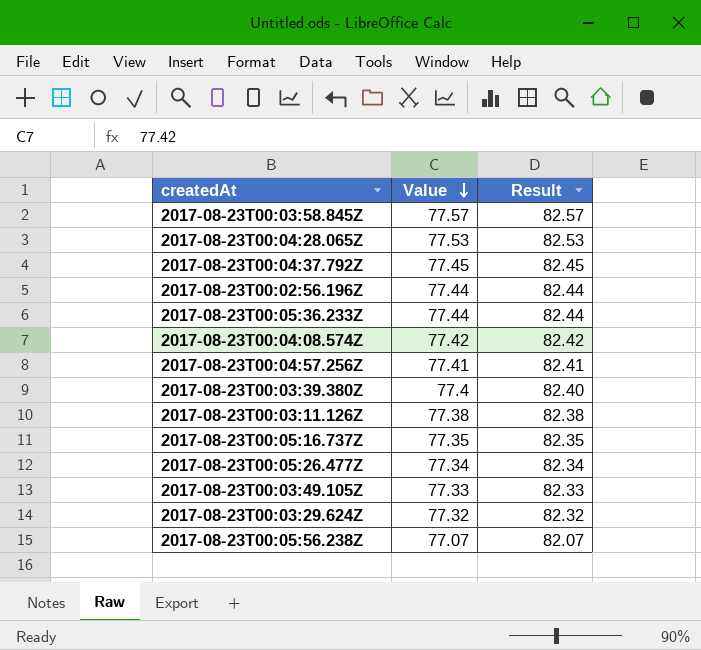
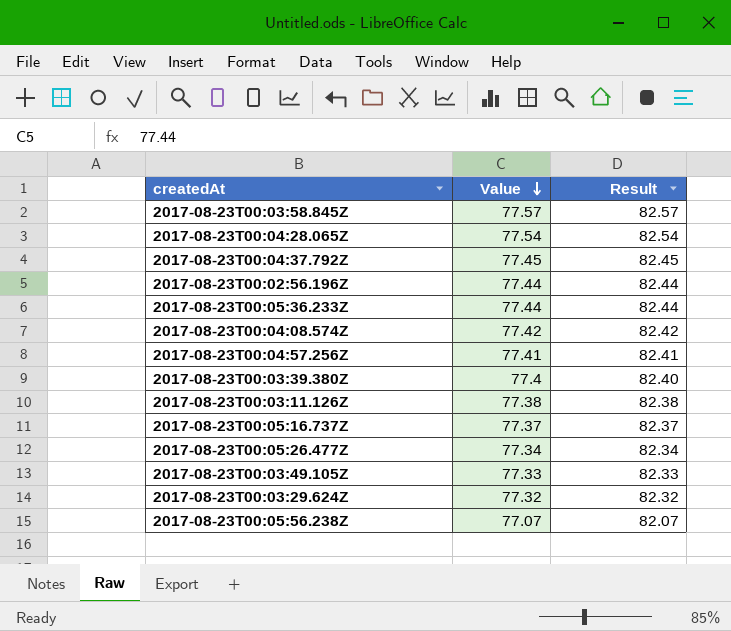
2017-08-23T00:04:28.065Z | Value: 77.53 -> 77.54
2017-08-23T00:04:28.065Z | Result: 82.53 -> 82.54
2017-08-23T00:05:16.737Z | Value: 77.35 -> 77.37
2017-08-23T00:05:16.737Z | Result: 82.35 -> 82.37

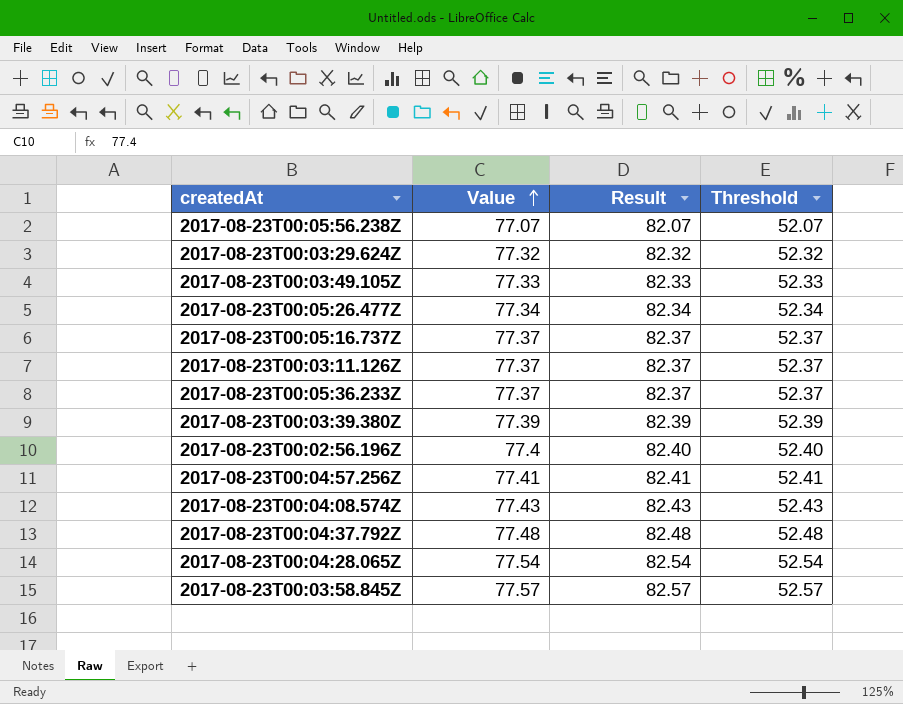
row order: Value descending -> Value ascending
column Threshold | formula: none -> [Value] - 25
2017-08-23T00:03:11.126Z | Value: 77.38 -> 77.37
2017-08-23T00:03:11.126Z | Result: 82.38 -> 82.37
2017-08-23T00:05:36.233Z | Value: 77.44 -> 77.37
2017-08-23T00:05:36.233Z | Result: 82.44 -> 82.37
2017-08-23T00:03:39.380Z | Value: 77.4 -> 77.39
2017-08-23T00:03:39.380Z | Result: 82.40 -> 82.39
2017-08-23T00:02:56.196Z | Value: 77.44 -> 77.4
2017-08-23T00:02:56.196Z | Result: 82.44 -> 82.40
2017-08-23T00:04:08.574Z | Value: 77.42 -> 77.43
2017-08-23T00:04:08.574Z | Result: 82.42 -> 82.43
2017-08-23T00:04:37.792Z | Value: 77.45 -> 77.48
2017-08-23T00:04:37.792Z | Result: 82.45 -> 82.48

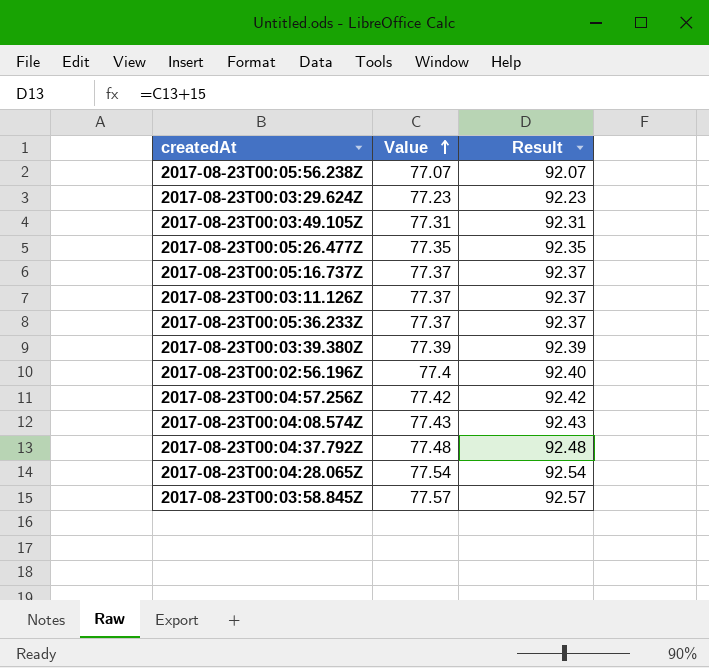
column Threshold | formula: [Value] - 25 -> none
column Result | formula: [Value] + 5 -> [Value] + 15
2017-08-23T00:03:29.624Z | Value: 77.32 -> 77.23
2017-08-23T00:03:49.105Z | Value: 77.33 -> 77.31
2017-08-23T00:05:26.477Z | Value: 77.34 -> 77.35
2017-08-23T00:04:57.256Z | Value: 77.41 -> 77.42

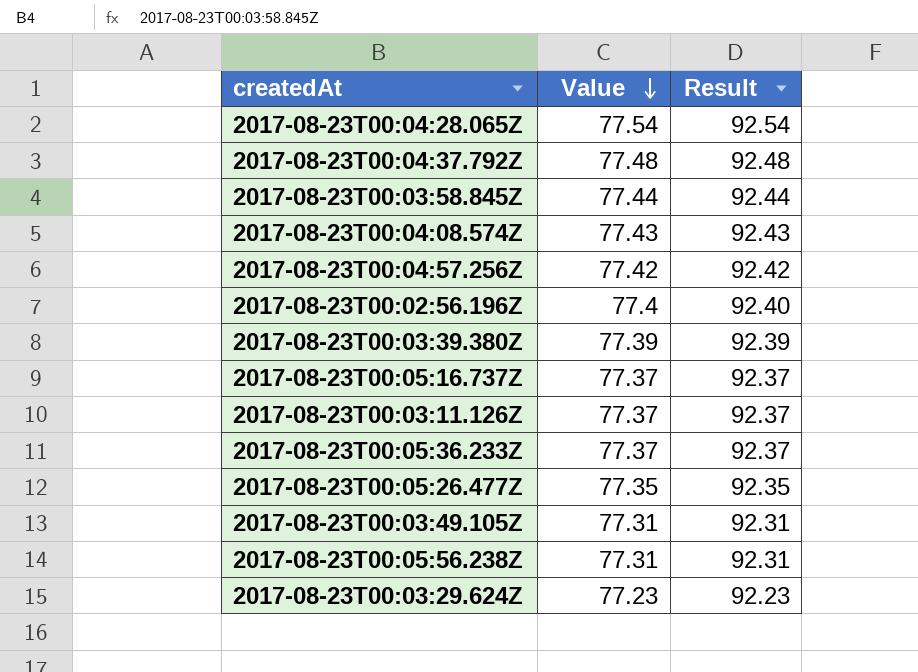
row order: Value ascending -> Value descending
2017-08-23T00:03:58.845Z | Value: 77.57 -> 77.44
2017-08-23T00:03:58.845Z | Result: 92.57 -> 92.44
2017-08-23T00:05:56.238Z | Value: 77.07 -> 77.31
2017-08-23T00:05:56.238Z | Result: 92.07 -> 92.31

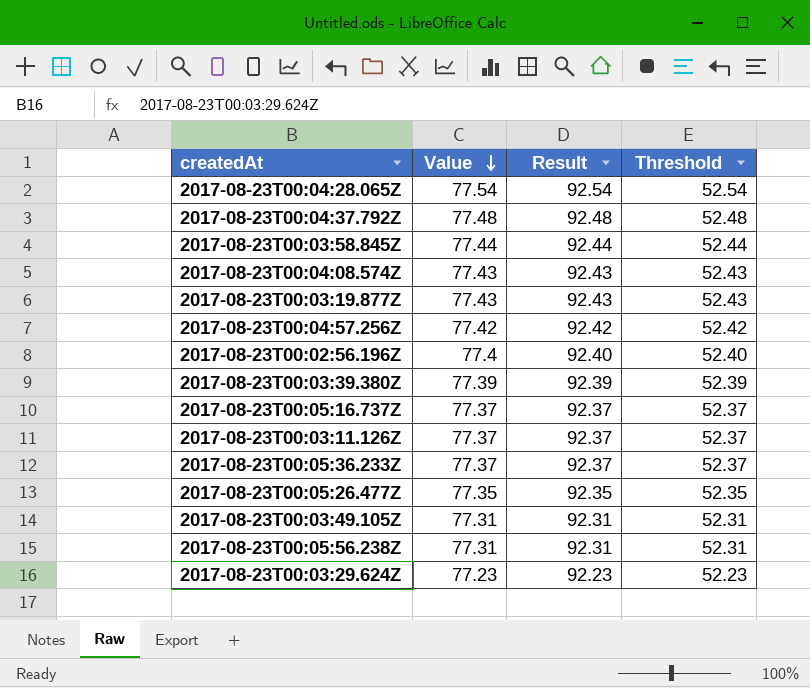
column Threshold | formula: none -> [Value] - 25
row 2017-08-23T00:03:19.877Z: none -> 77.43 | 92.43 | 52.43

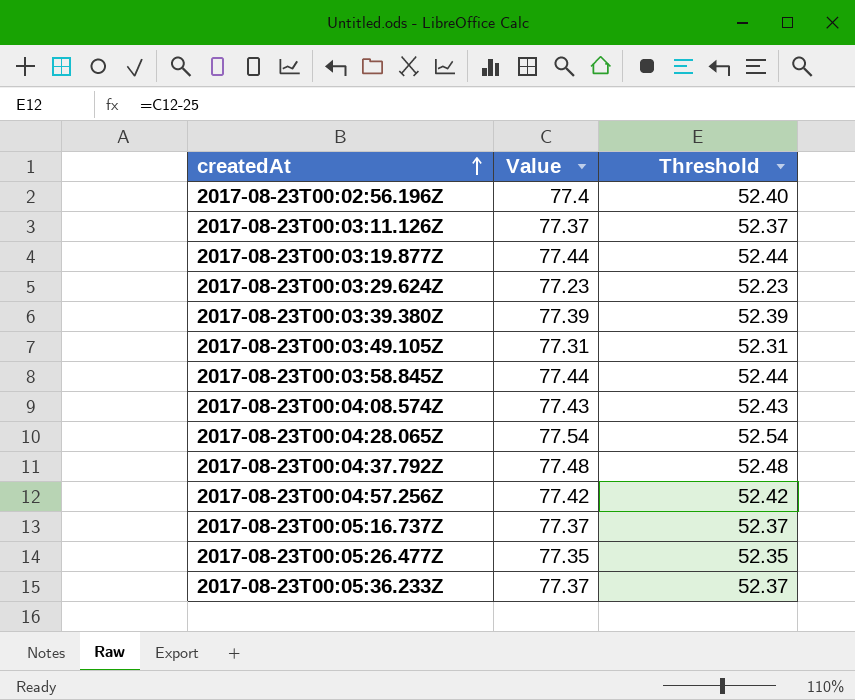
row order: Value descending -> createdAt ascending
column Result | formula: [Value] + 15 -> none
row 2017-08-23T00:05:56.238Z: 77.31 | 92.31 | 52.31 -> none
2017-08-23T00:03:19.877Z | Value: 77.43 -> 77.44
2017-08-23T00:03:19.877Z | Threshold: 52.43 -> 52.44

